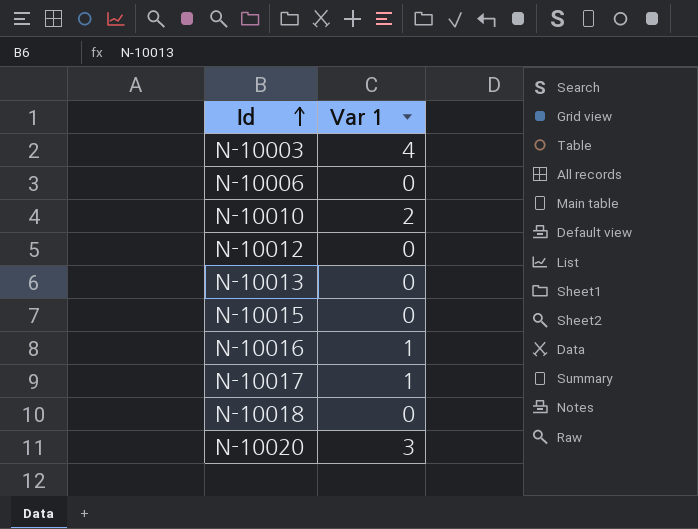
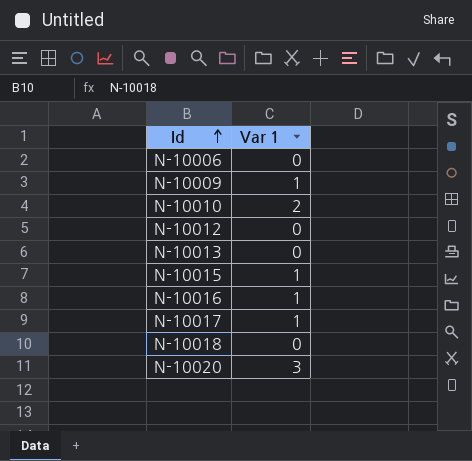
row N-10003: 4 -> none
row N-10009: none -> 1
N-10015 | Var 1: 0 -> 1

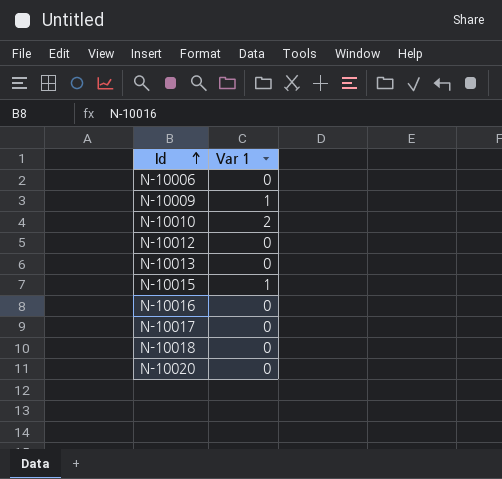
N-10016 | Var 1: 1 -> 0
N-10017 | Var 1: 1 -> 0
N-10020 | Var 1: 3 -> 0

